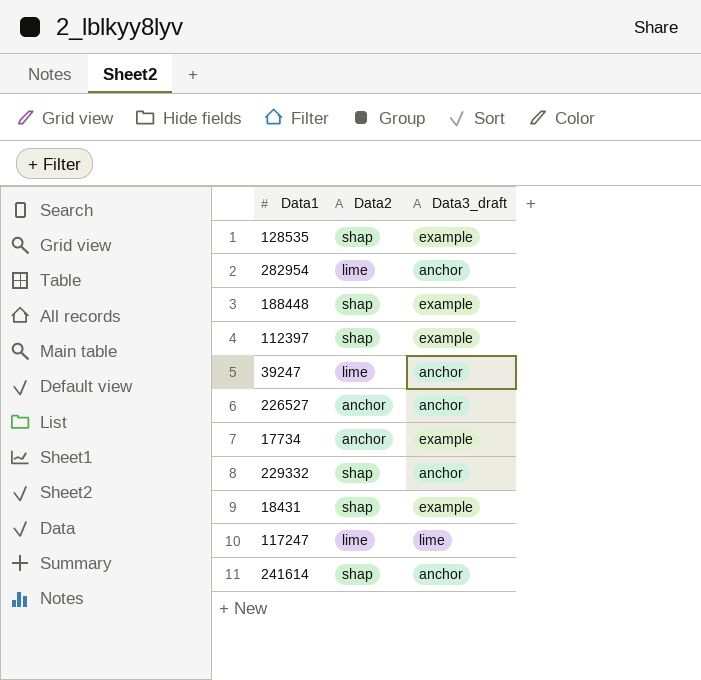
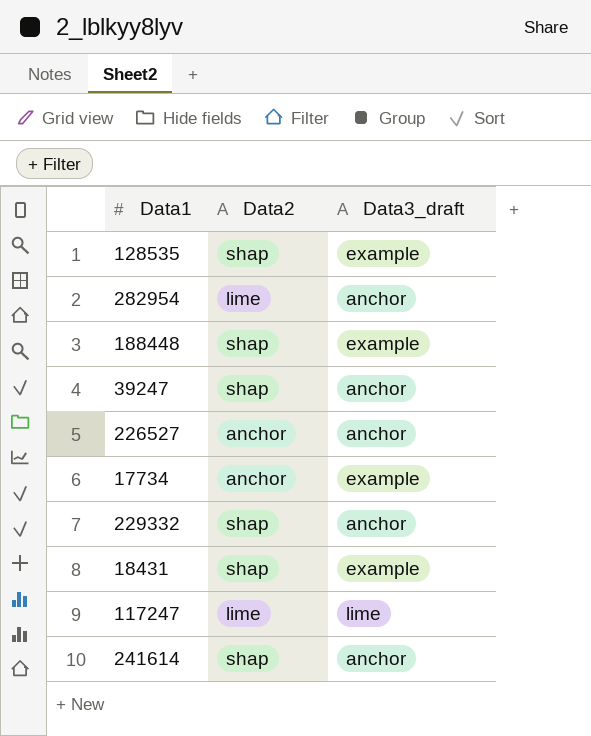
row 112397: shap | example -> none
39247 | Data2: lime -> shap

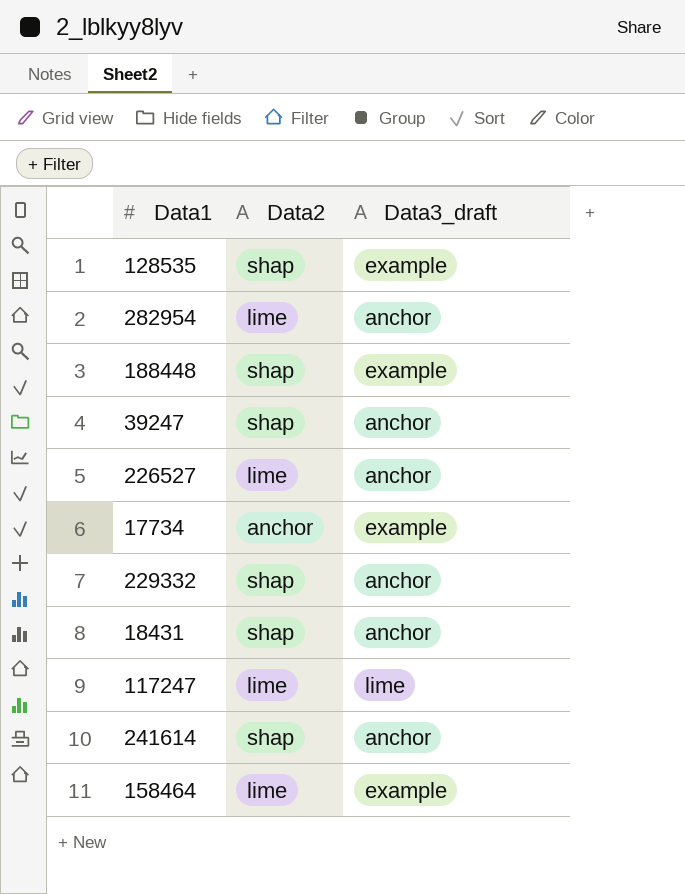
226527 | Data2: anchor -> lime
18431 | Data3_draft: example -> anchor
row 158464: none -> lime | example

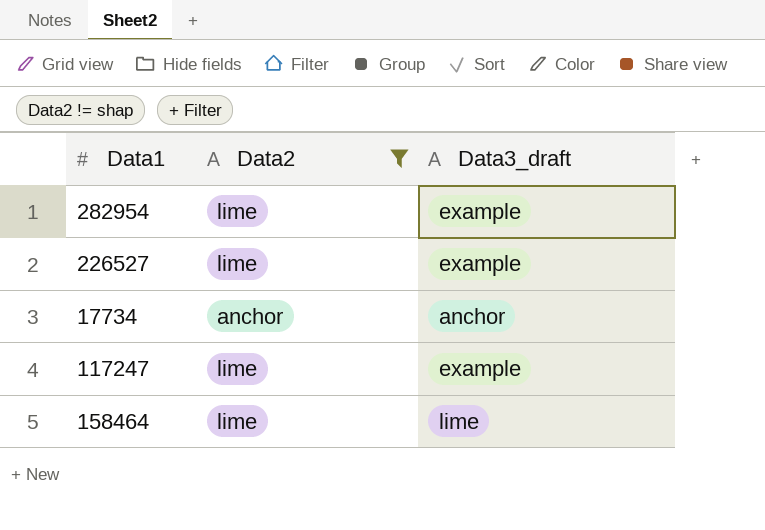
filter: none -> Data2 != shap
282954 | Data3_draft: anchor -> example
226527 | Data3_draft: anchor -> example
17734 | Data3_draft: example -> anchor
117247 | Data3_draft: lime -> example
158464 | Data3_draft: example -> lime

